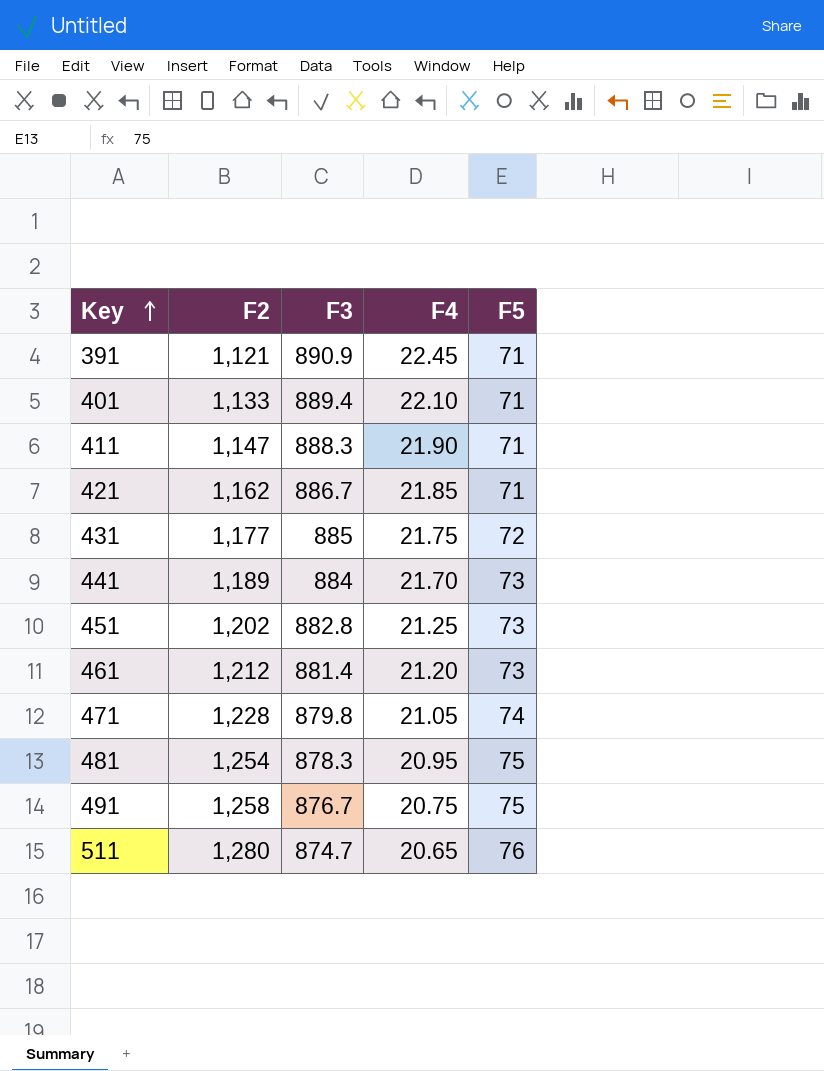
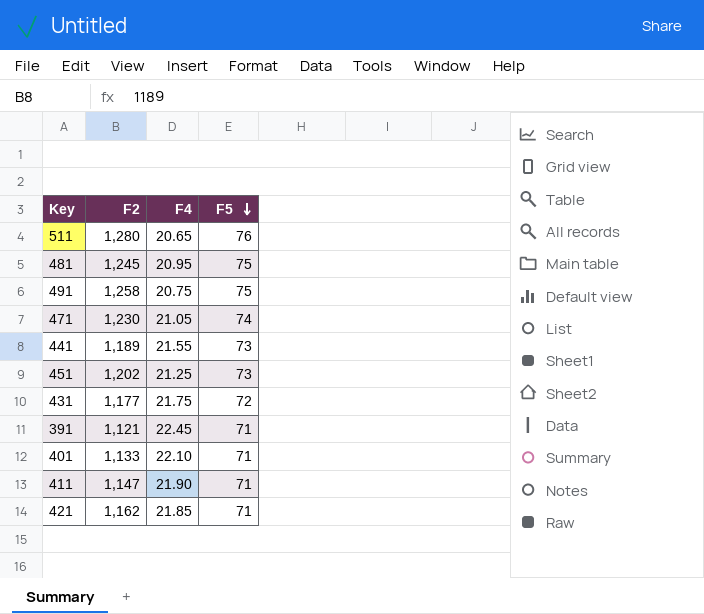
row order: Key ascending -> F5 descending
column F3 | position: 3 -> none
row 461: 1,212 | 881.4 | 21.20 | 73 -> none
481 | F2: 1,254 -> 1,245
471 | F2: 1,228 -> 1,230
441 | F4: 21.70 -> 21.55

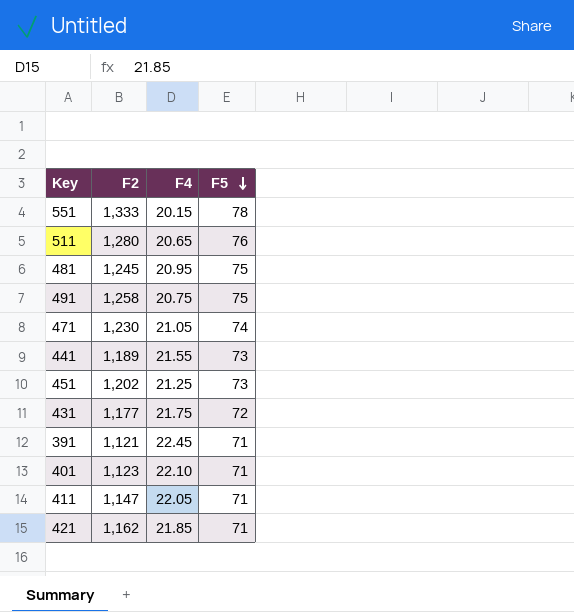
row 551: none -> 1,333 | 20.15 | 78
401 | F2: 1,133 -> 1,123
411 | F4: 21.90 -> 22.05

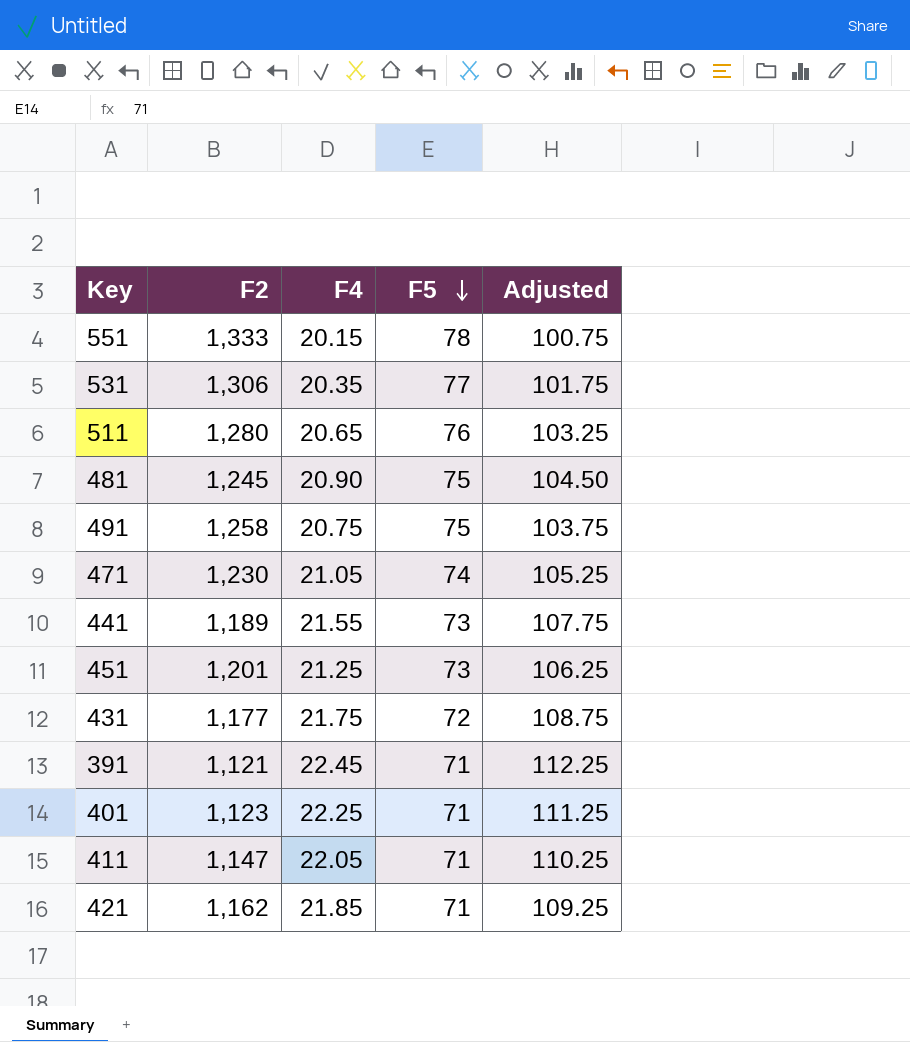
column Adjusted | formula: none -> [F4] * 5
row 531: none -> 1,306 | 20.35 | 77 | 101.75
481 | F4: 20.95 -> 20.90
451 | F2: 1,202 -> 1,201
401 | F4: 22.10 -> 22.25

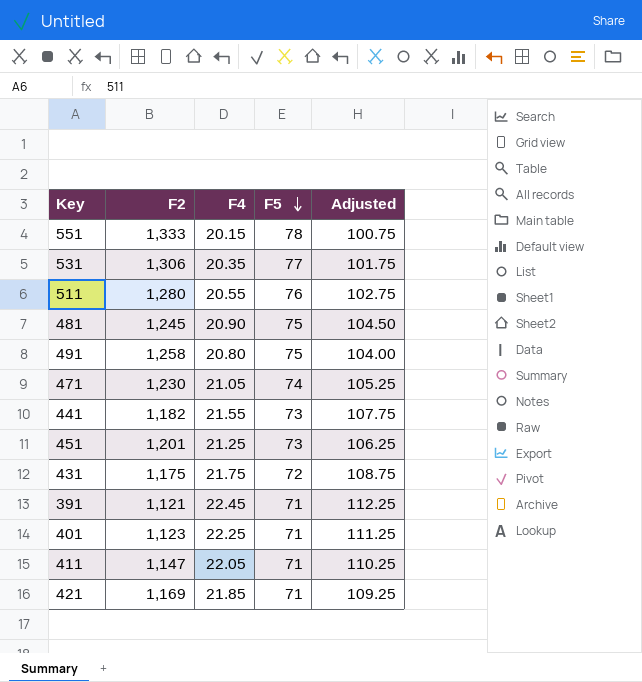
511 | F4: 20.65 -> 20.55
511 | Adjusted: 103.25 -> 102.75
491 | F4: 20.75 -> 20.80
491 | Adjusted: 103.75 -> 104.00
441 | F2: 1,189 -> 1,182
431 | F2: 1,177 -> 1,175
421 | F2: 1,162 -> 1,169

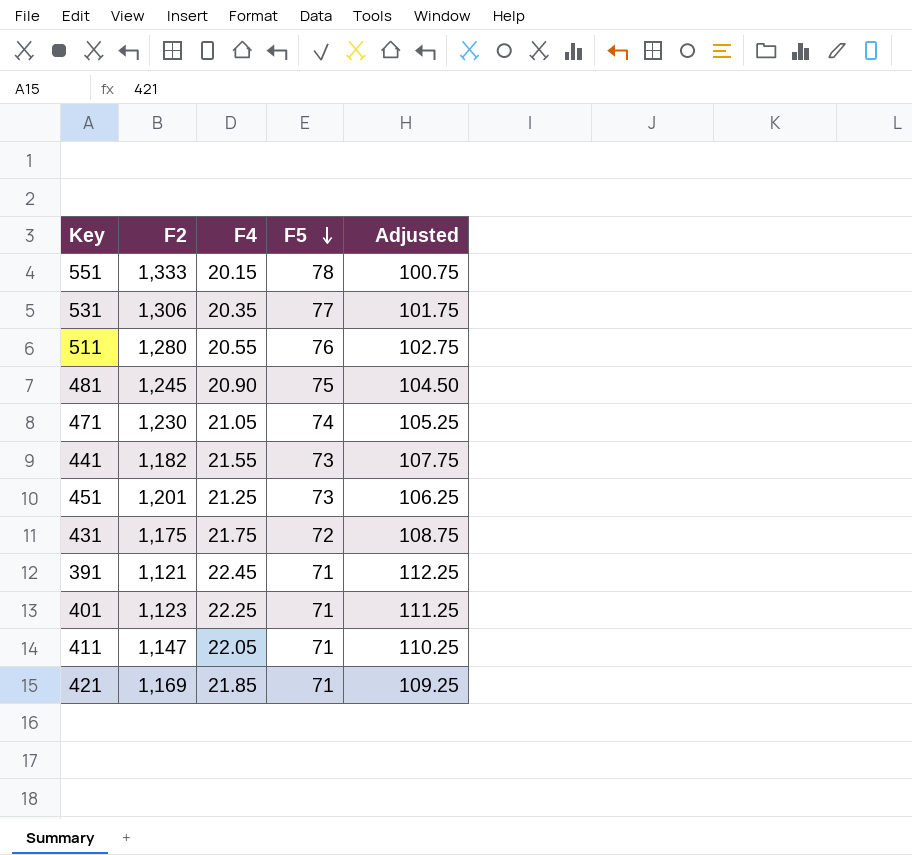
row 491: 1,258 | 20.80 | 75 | 104.00 -> none

